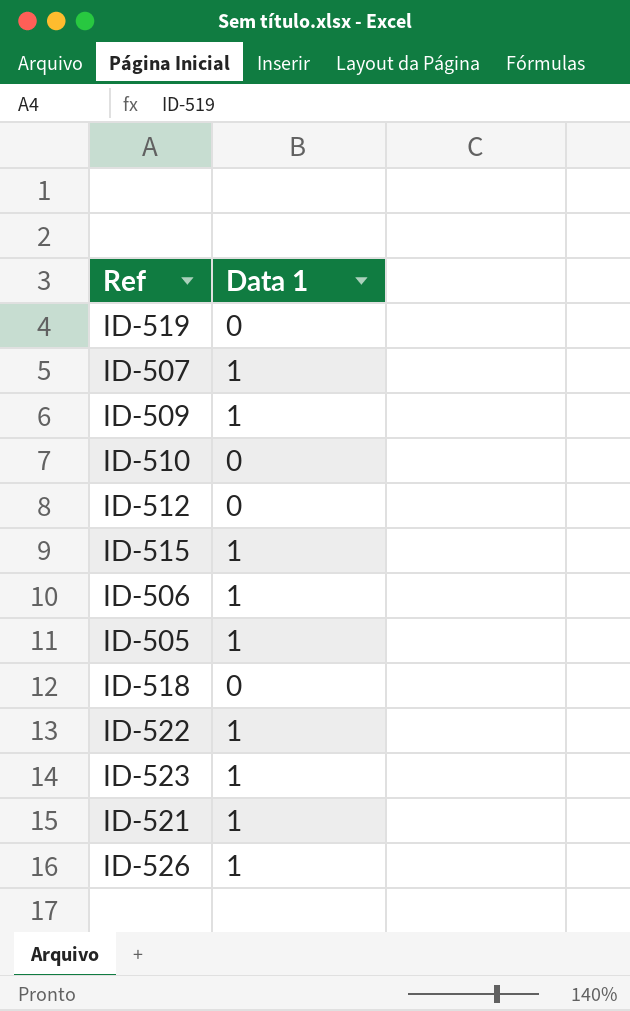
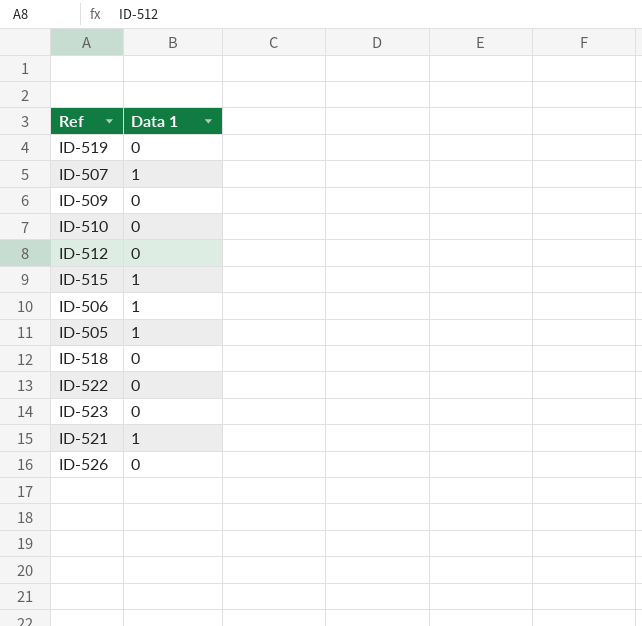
ID-509 | Data 1: 1 -> 0
ID-522 | Data 1: 1 -> 0
ID-523 | Data 1: 1 -> 0
ID-526 | Data 1: 1 -> 0

